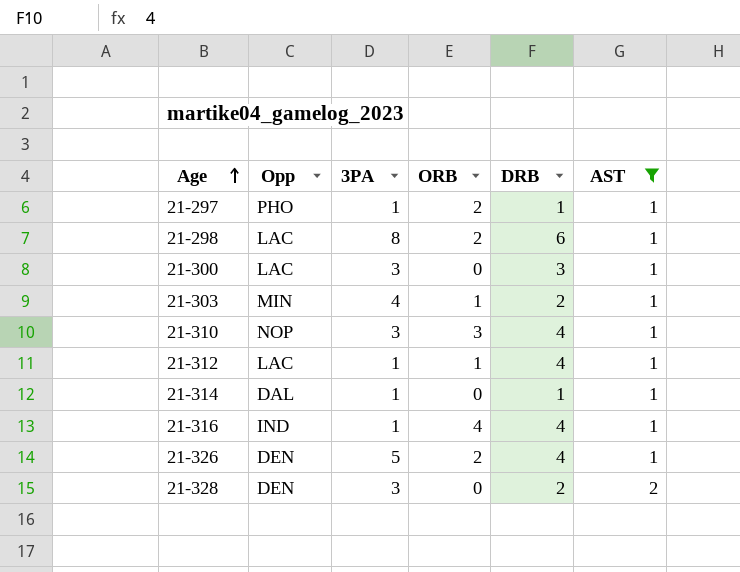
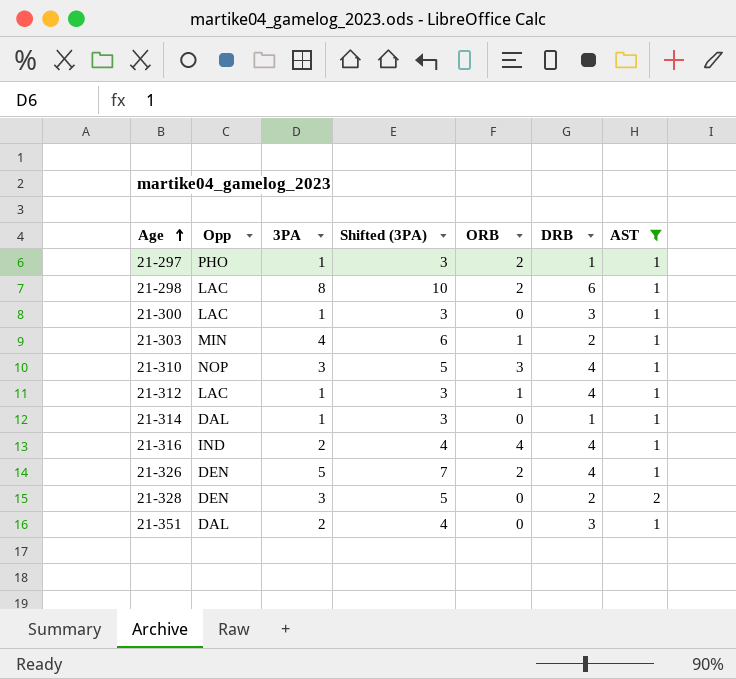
column Shifted (3PA) | formula: none -> [3PA] + 2
21-300 | 3PA: 3 -> 1
21-316 | 3PA: 1 -> 2
row 21-351: none -> DAL | 2 | 4 | 0 | 3 | 1

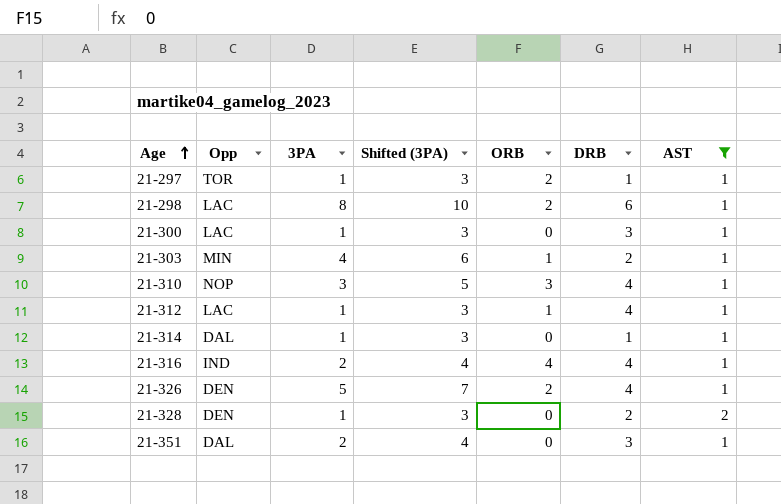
21-297 | Opp: PHO -> TOR
21-328 | 3PA: 3 -> 1
21-328 | Shifted (3PA): 5 -> 3

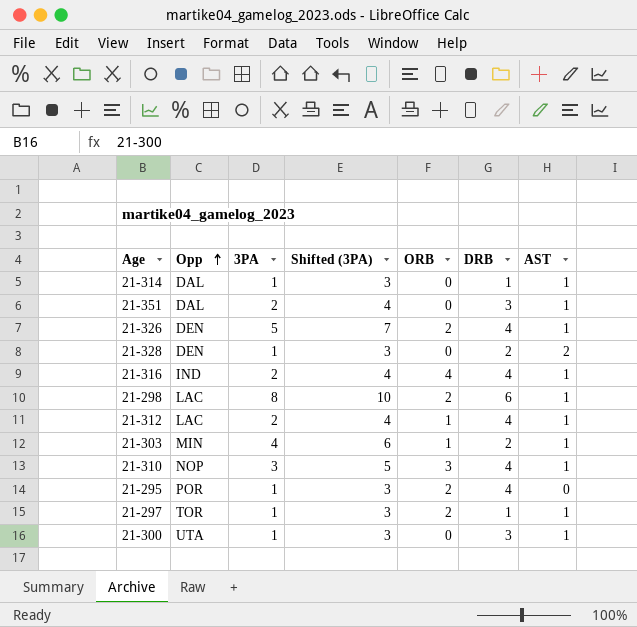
filter: AST != 0 -> none
row order: Age ascending -> Opp ascending
21-312 | 3PA: 1 -> 2
21-312 | Shifted (3PA): 3 -> 4
21-300 | Opp: LAC -> UTA

